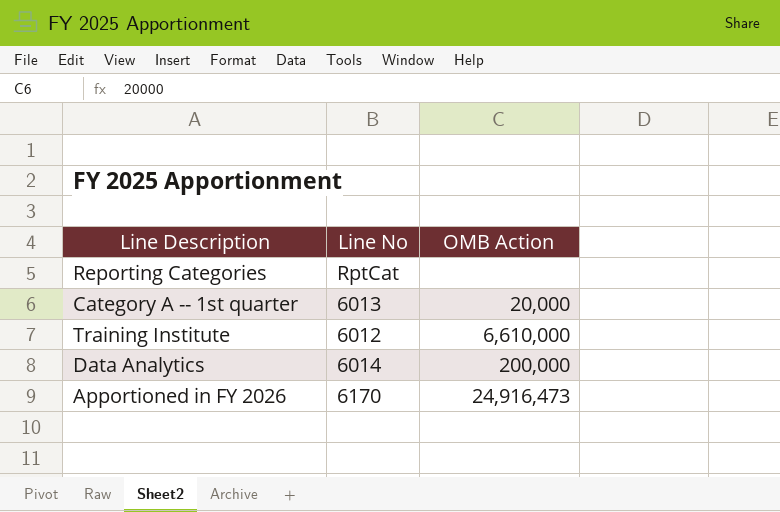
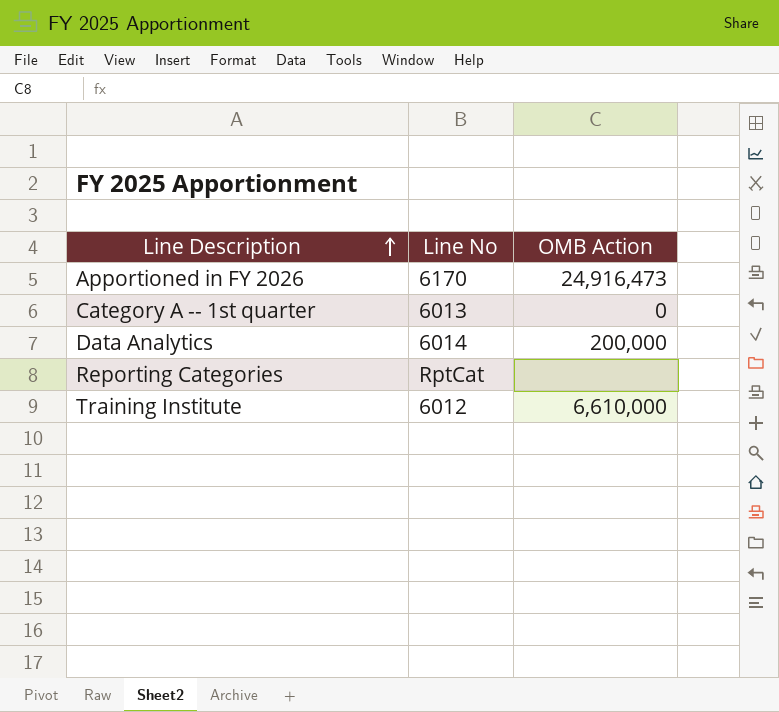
row order: none -> Line Description ascending
Category A -- 1st quarter | OMB Action: 20,000 -> 0

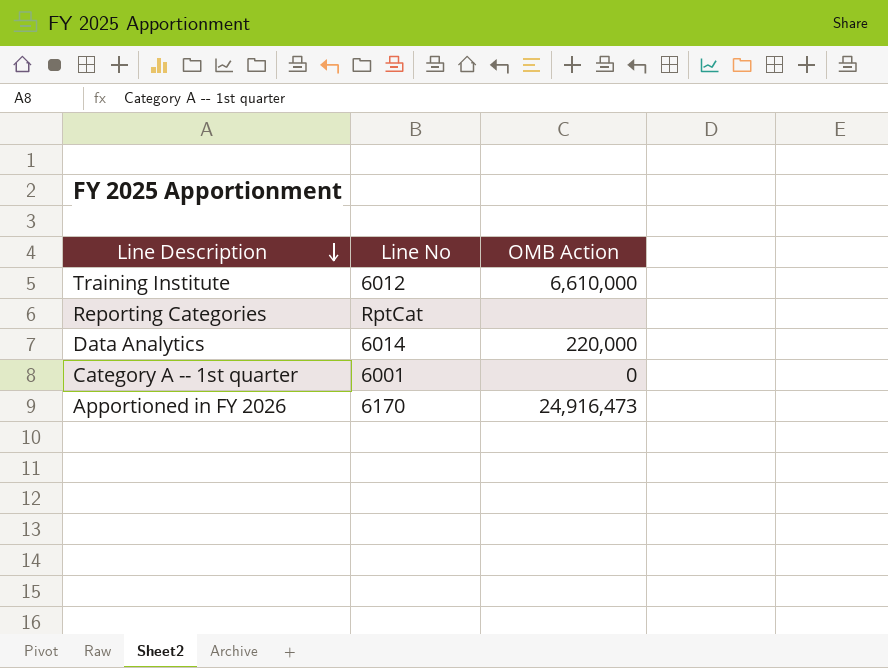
row order: Line Description ascending -> Line Description descending
Data Analytics | OMB Action: 200,000 -> 220,000
Category A -- 1st quarter | Line No: 6013 -> 6001

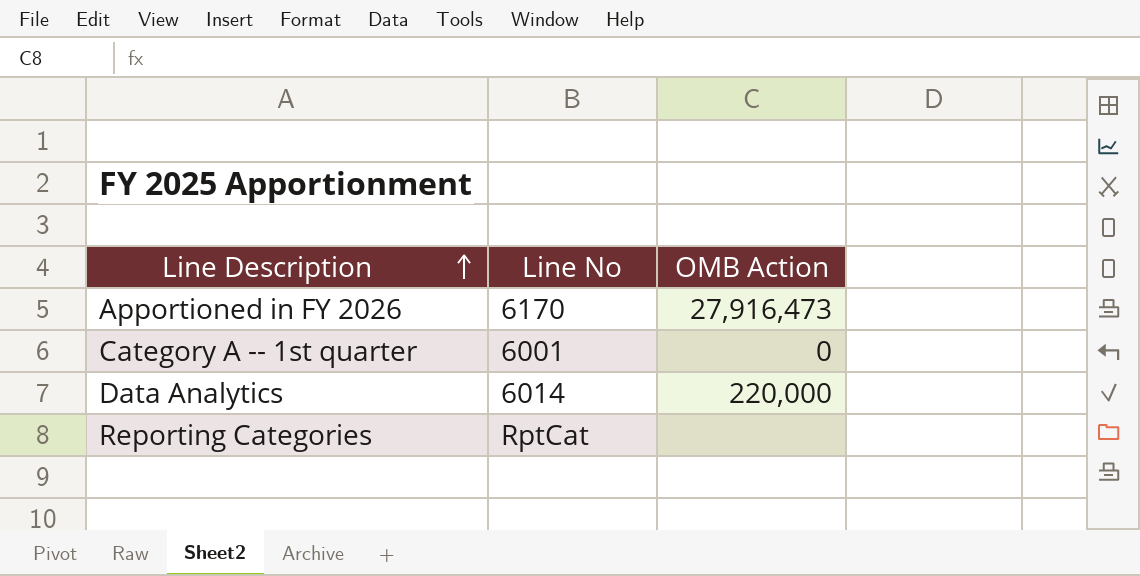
row order: Line Description descending -> Line Description ascending
row Training Institute: 6012 | 6,610,000 -> none
Apportioned in FY 2026 | OMB Action: 24,916,473 -> 27,916,473

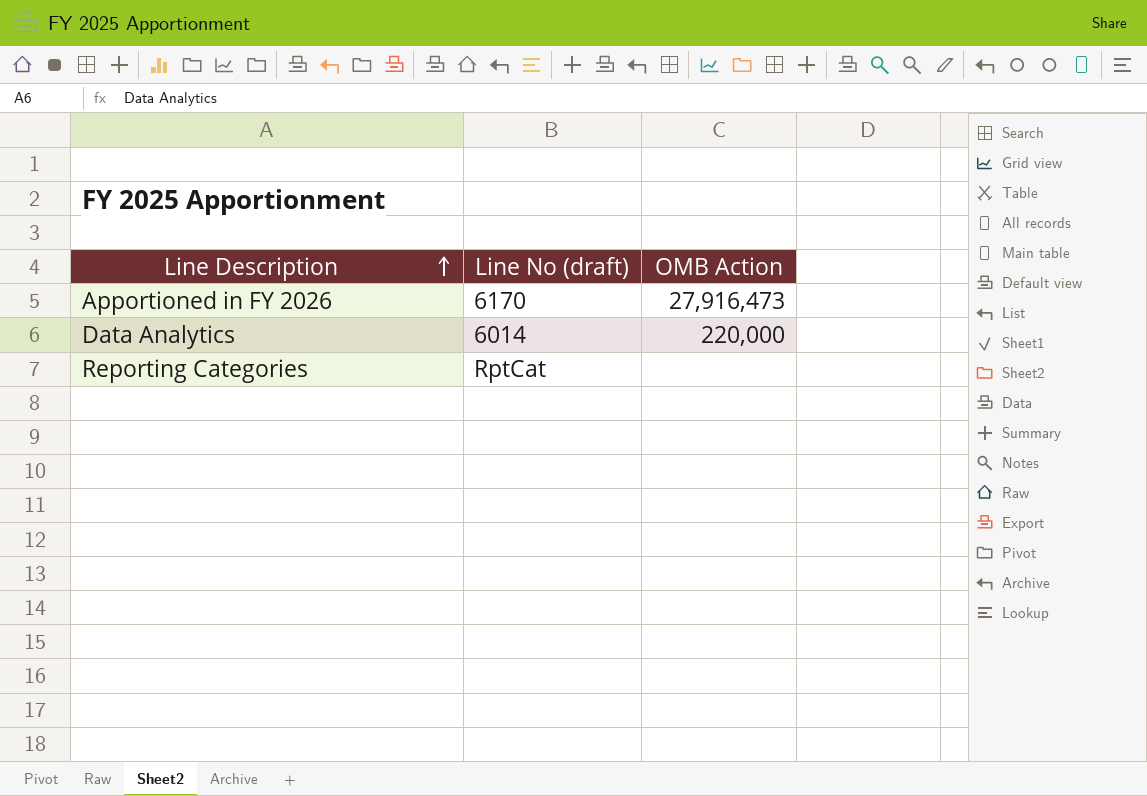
column name: Line No -> Line No (draft)
row Category A -- 1st quarter: 6001 | 0 -> none

